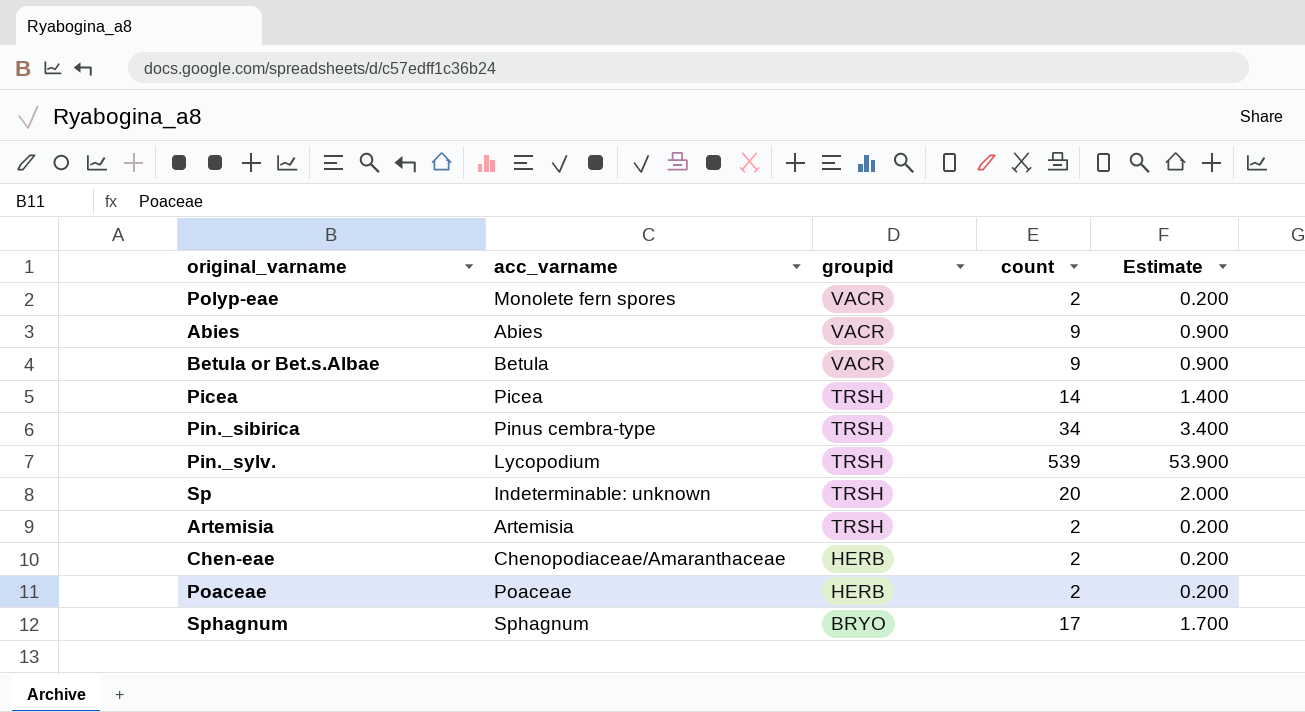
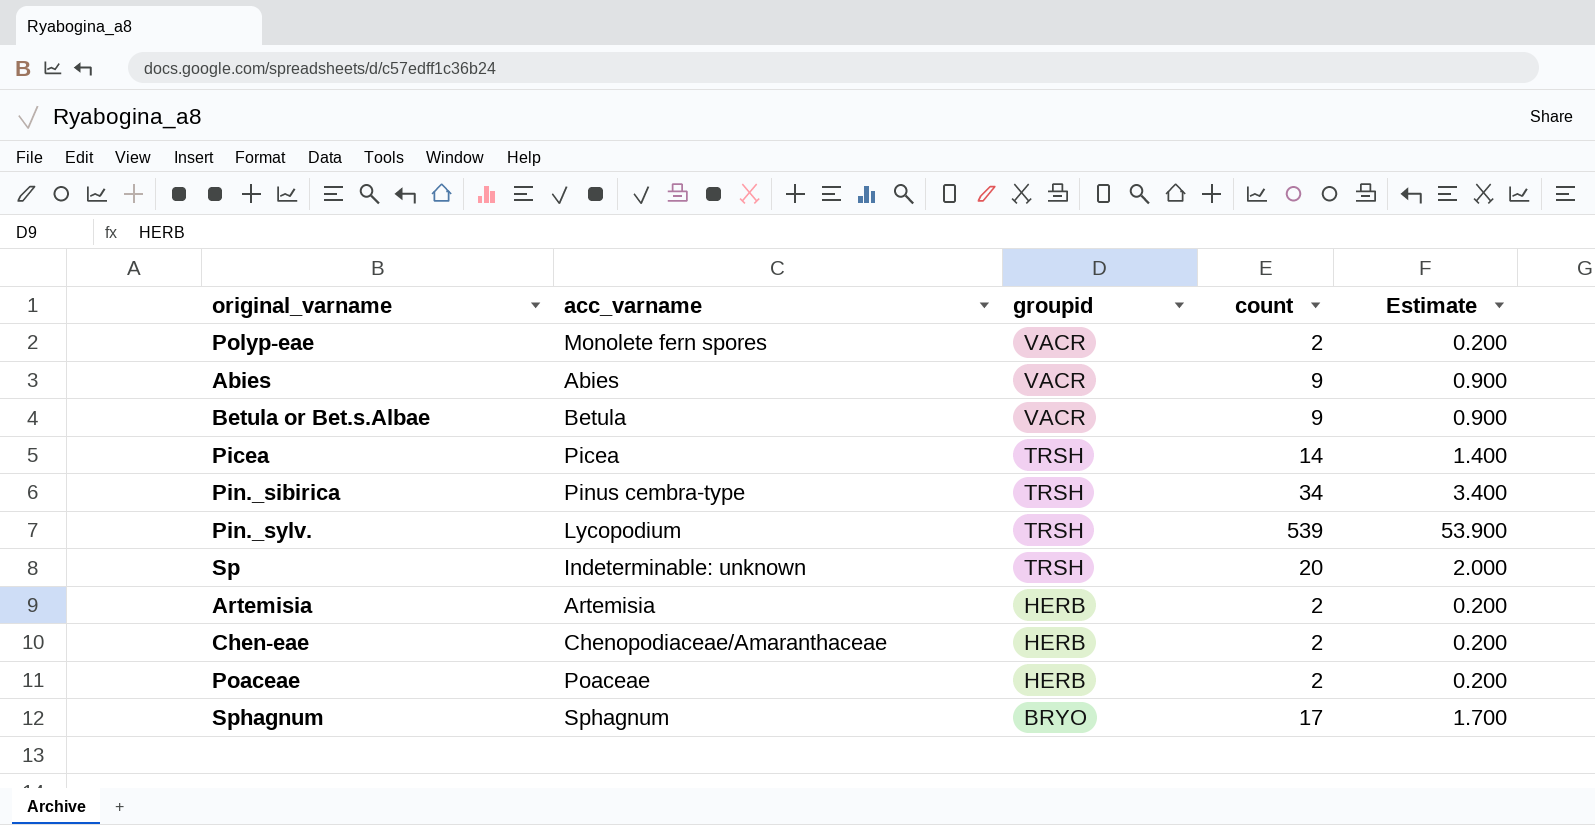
Artemisia | groupid: TRSH -> HERB

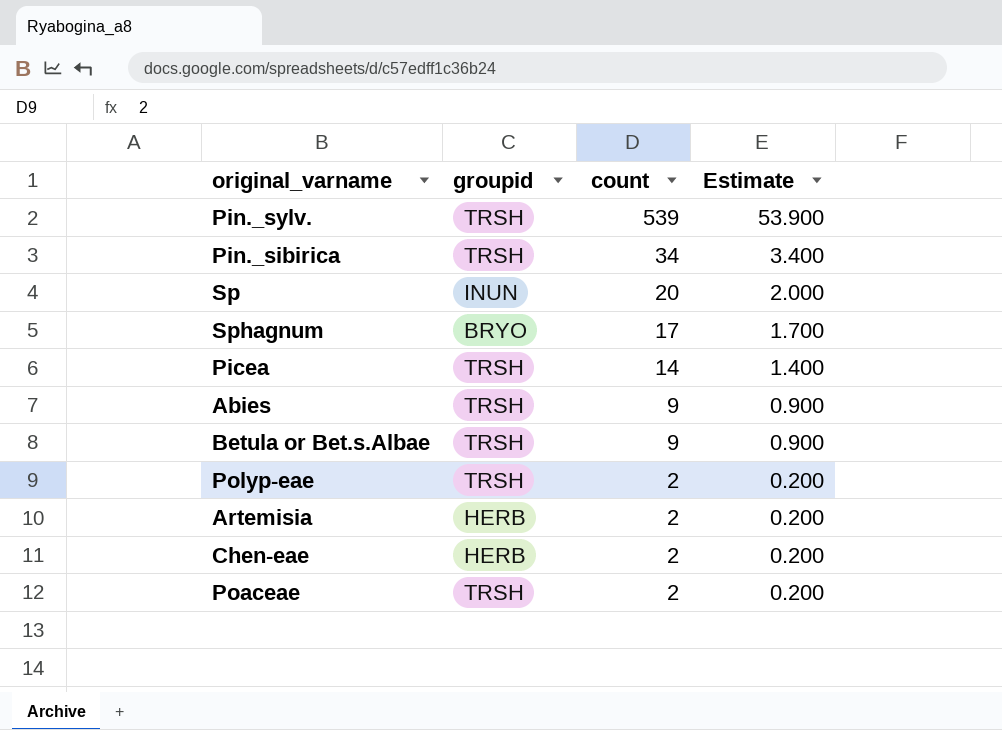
row order: groupid descending -> count descending
column acc_varname | position: 2 -> none
Sp | groupid: TRSH -> INUN
Abies | groupid: VACR -> TRSH
Betula or Bet.s.Albae | groupid: VACR -> TRSH
Polyp-eae | groupid: VACR -> TRSH
Poaceae | groupid: HERB -> TRSH

